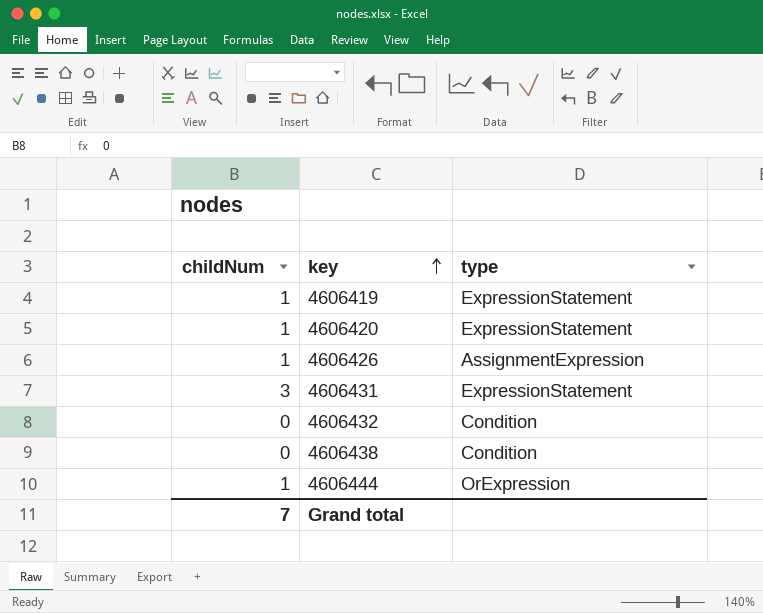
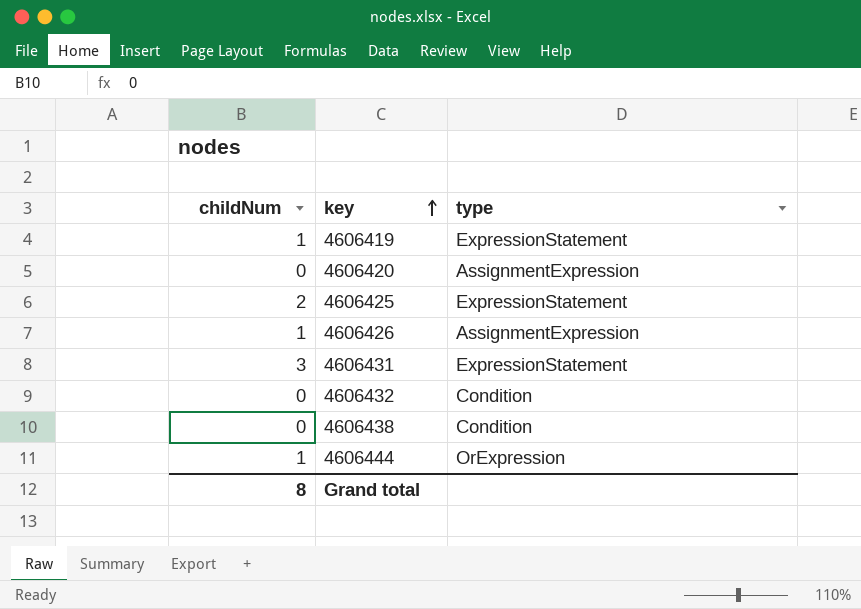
4606420 | childNum: 1 -> 0
4606420 | type: ExpressionStatement -> AssignmentExpression
row 4606425: none -> 2 | ExpressionStatement
Grand total | childNum: 7 -> 8

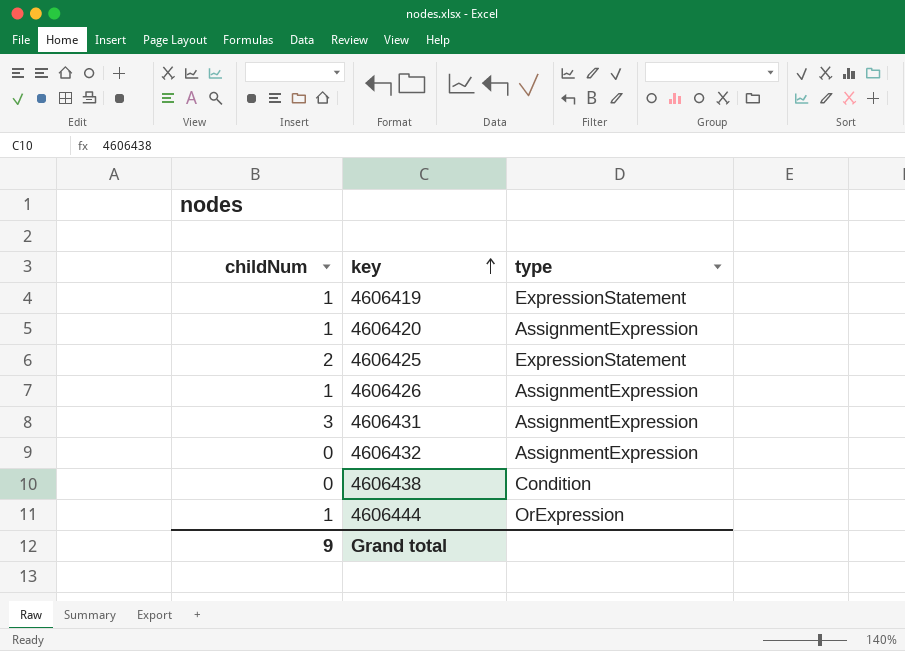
4606420 | childNum: 0 -> 1
4606431 | type: ExpressionStatement -> AssignmentExpression
4606432 | type: Condition -> AssignmentExpression
Grand total | childNum: 8 -> 9

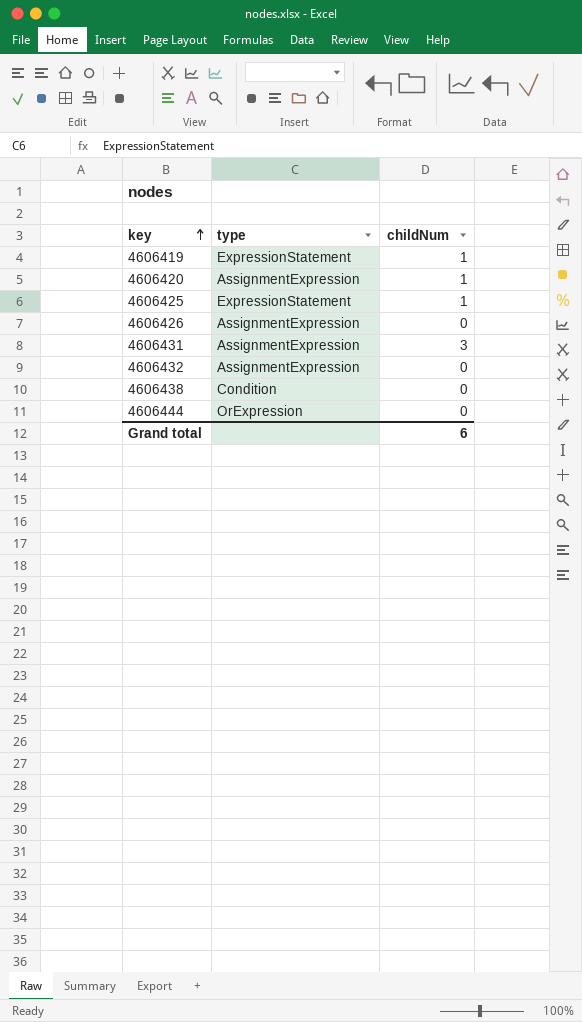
column childNum | position: 1 -> 3
4606425 | childNum: 2 -> 1
4606426 | childNum: 1 -> 0
4606444 | childNum: 1 -> 0
Grand total | childNum: 9 -> 6

